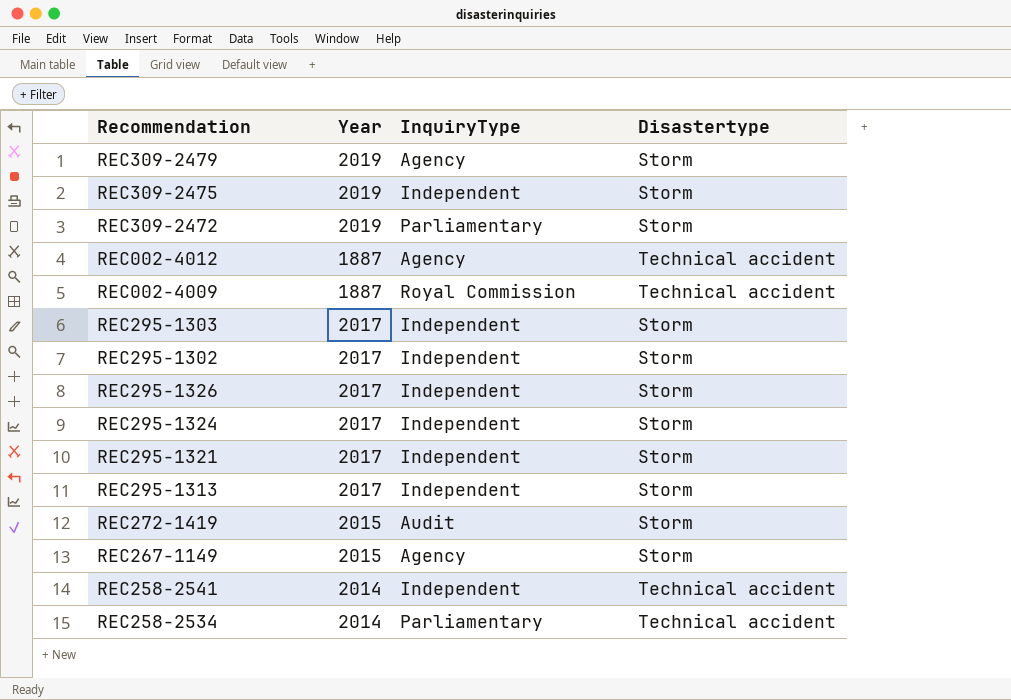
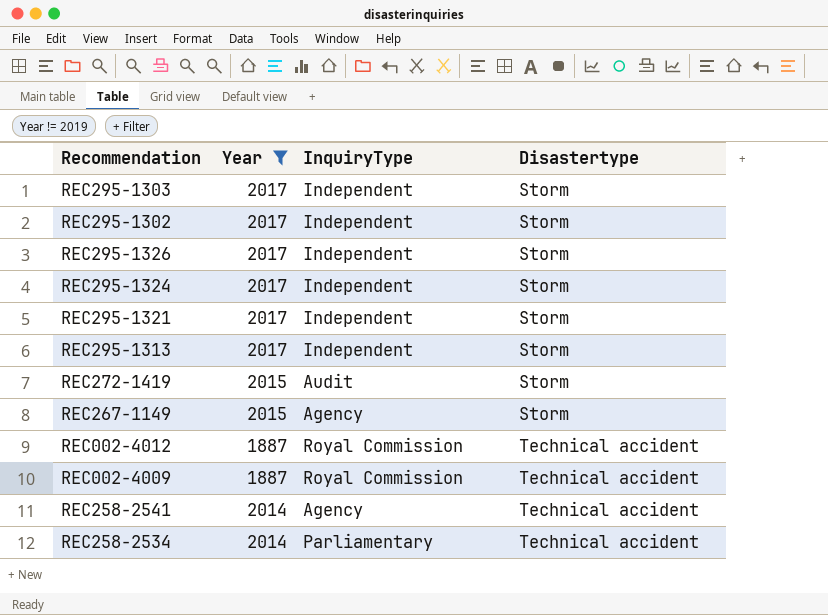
filter: none -> Year != 2019
row order: none -> Disastertype ascending
REC002-4012 | InquiryType: Agency -> Royal Commission
REC258-2541 | InquiryType: Independent -> Agency

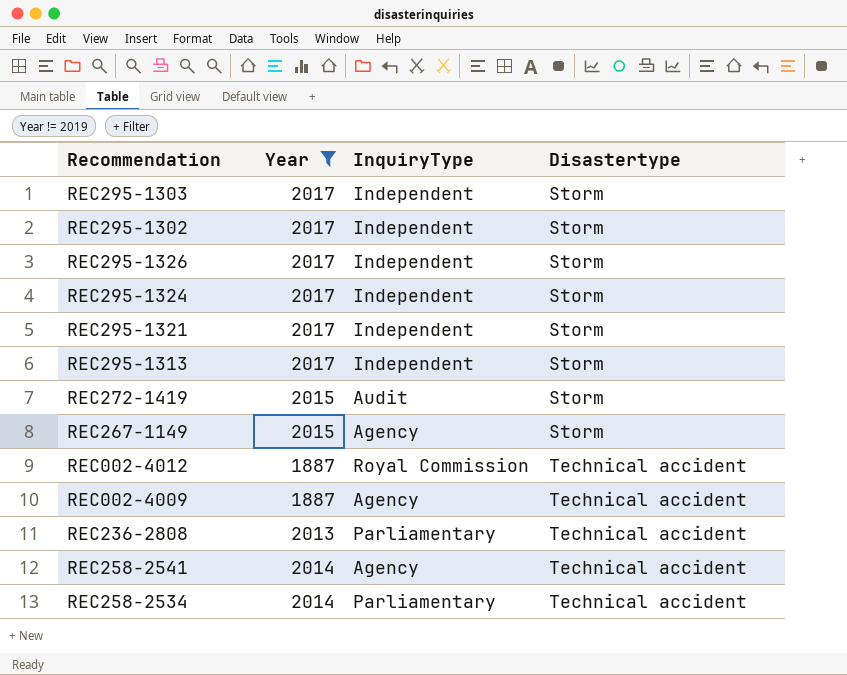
REC002-4009 | InquiryType: Royal Commission -> Agency
row REC236-2808: none -> 2013 | Parliamentary | Technical accident

